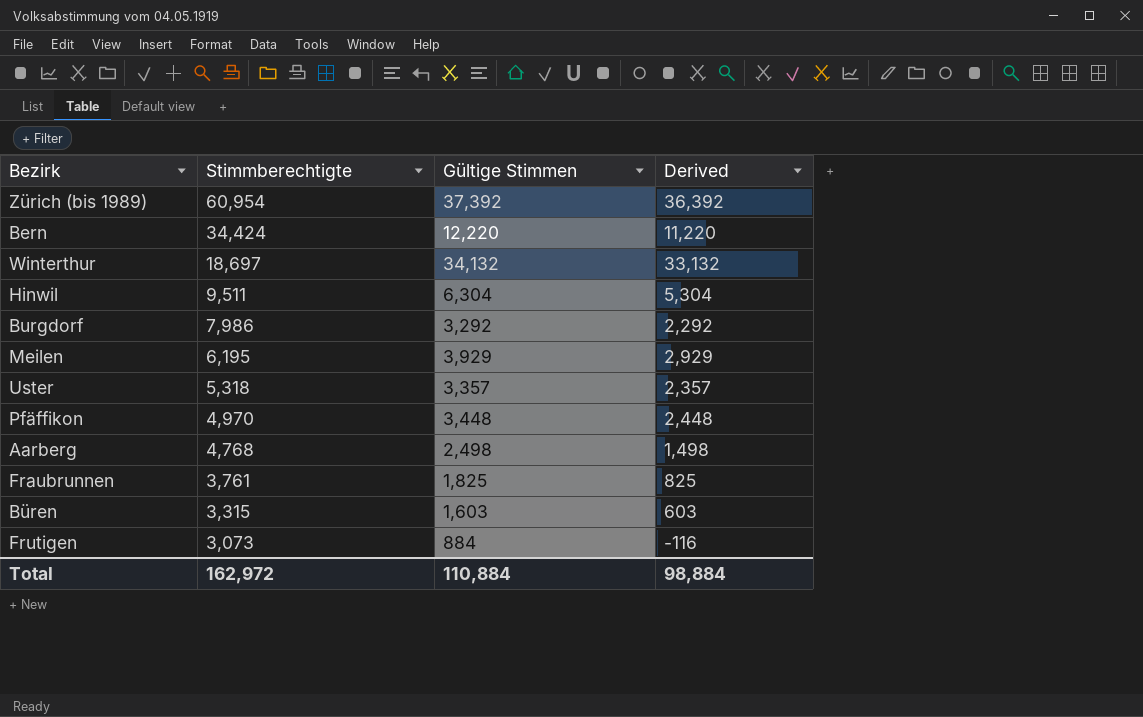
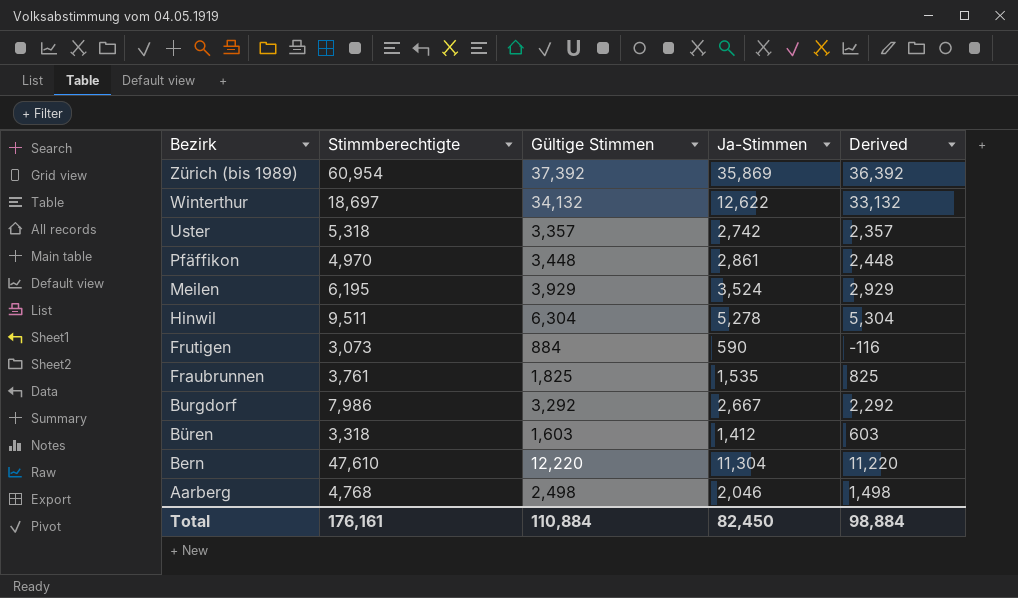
row order: Stimmberechtigte descending -> Bezirk descending
column Ja-Stimmen | position: none -> 4
Büren | Stimmberechtigte: 3,315 -> 3,318
Bern | Stimmberechtigte: 34,424 -> 47,610
Total | Stimmberechtigte: 162,972 -> 176,161

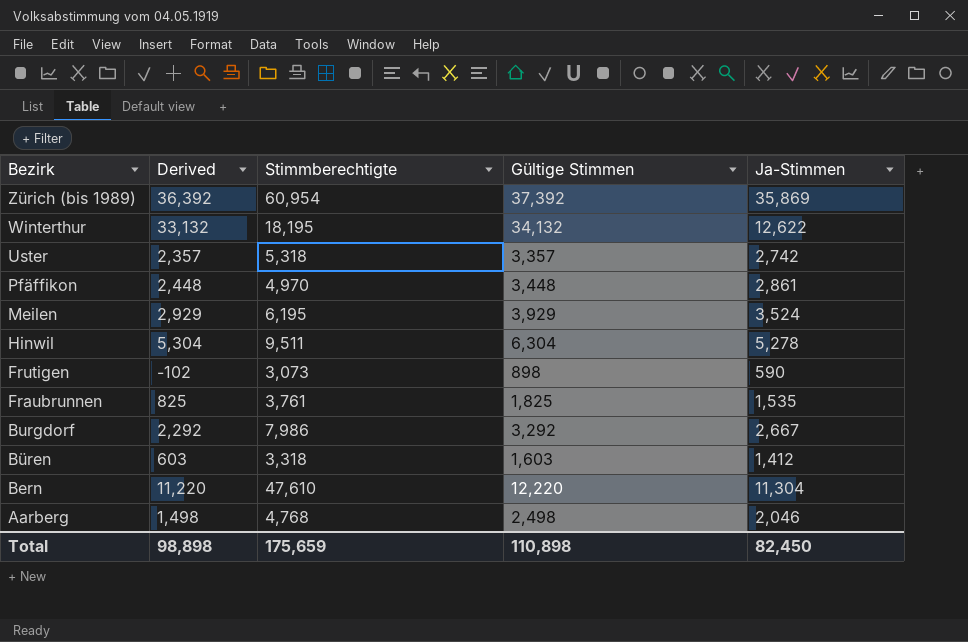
column Derived | position: 5 -> 2
Winterthur | Stimmberechtigte: 18,697 -> 18,195
Frutigen | Derived: -116 -> -102
Frutigen | Gültige Stimmen: 884 -> 898
Total | Derived: 98,884 -> 98,898
Total | Stimmberechtigte: 176,161 -> 175,659
Total | Gültige Stimmen: 110,884 -> 110,898

